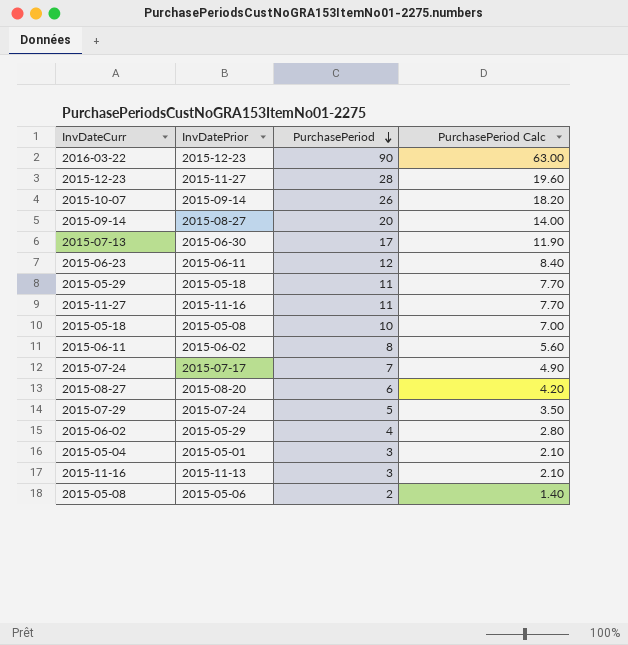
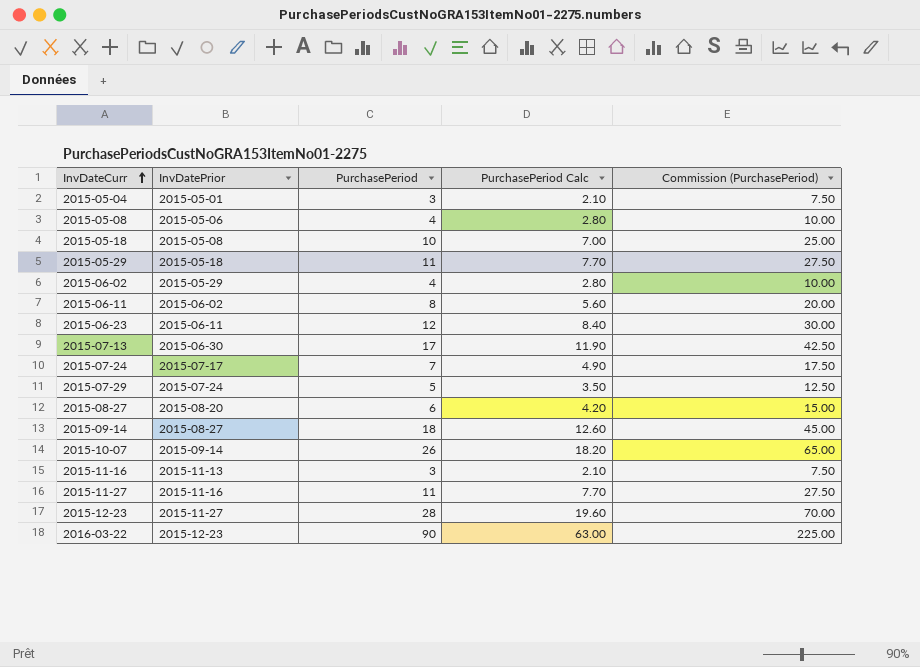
row order: PurchasePeriod descending -> InvDateCurr ascending
column Commission (PurchasePeriod) | formula: none -> [PurchasePeriod] * 2.5
2015-05-08 | PurchasePeriod: 2 -> 4
2015-05-08 | PurchasePeriod Calc: 1.40 -> 2.80
2015-09-14 | PurchasePeriod: 20 -> 18
2015-09-14 | PurchasePeriod Calc: 14.00 -> 12.60

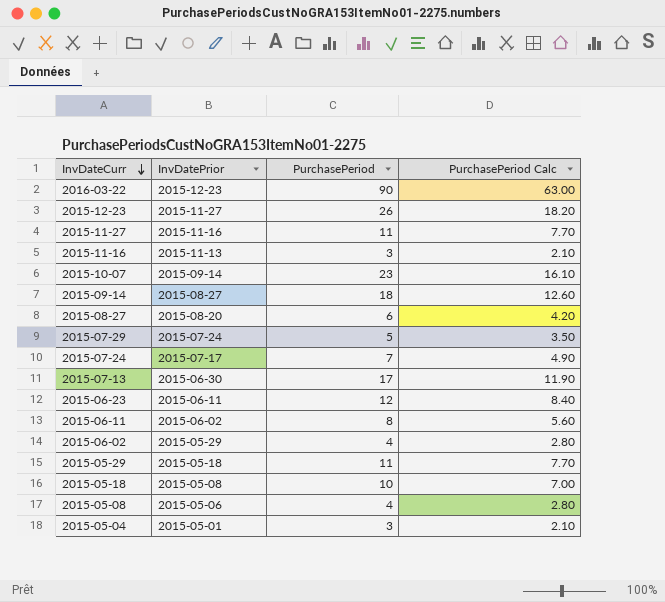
row order: InvDateCurr ascending -> InvDateCurr descending
column Commission (PurchasePeriod) | formula: [PurchasePeriod] * 2.5 -> none
2015-12-23 | PurchasePeriod: 28 -> 26
2015-12-23 | PurchasePeriod Calc: 19.60 -> 18.20
2015-10-07 | PurchasePeriod: 26 -> 23
2015-10-07 | PurchasePeriod Calc: 18.20 -> 16.10

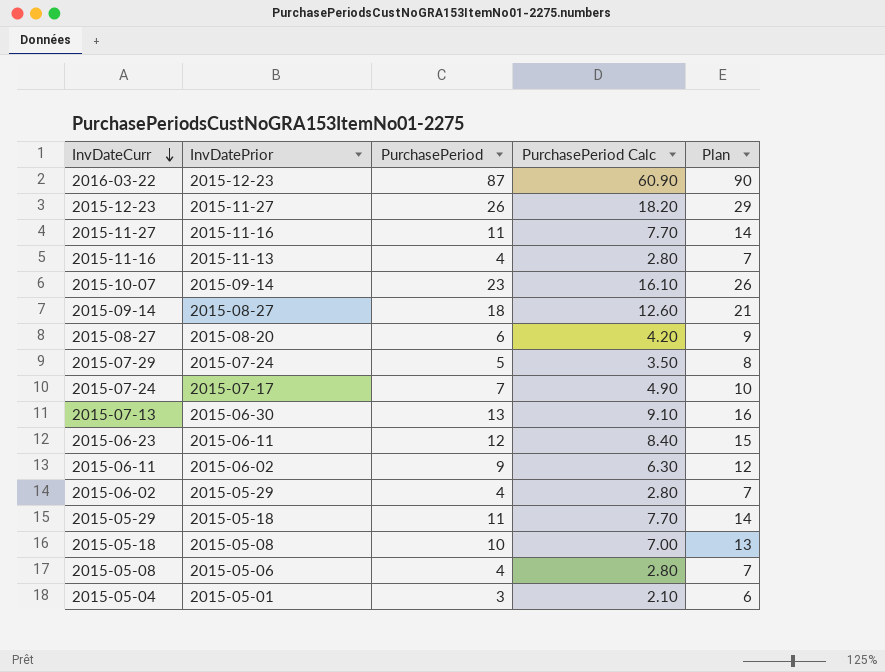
column Plan | formula: none -> [PurchasePeriod] + 3
2016-03-22 | PurchasePeriod: 90 -> 87
2016-03-22 | PurchasePeriod Calc: 63.00 -> 60.90
2015-11-16 | PurchasePeriod: 3 -> 4
2015-11-16 | PurchasePeriod Calc: 2.10 -> 2.80
2015-07-13 | PurchasePeriod: 17 -> 13
2015-07-13 | PurchasePeriod Calc: 11.90 -> 9.10
2015-06-11 | PurchasePeriod: 8 -> 9
2015-06-11 | PurchasePeriod Calc: 5.60 -> 6.30

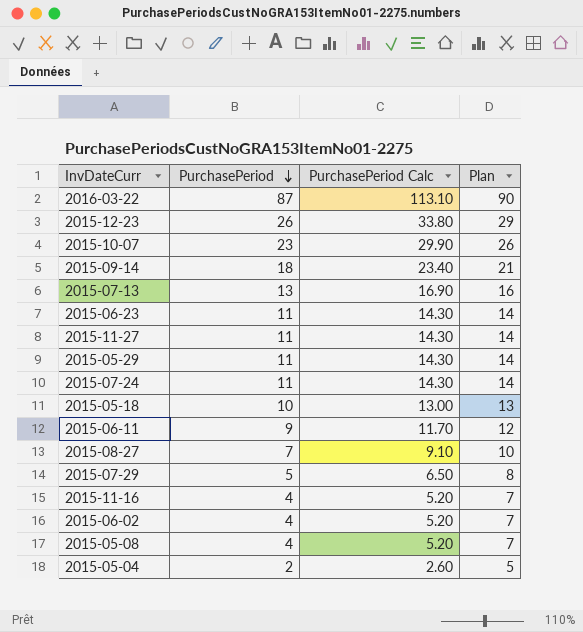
row order: InvDateCurr descending -> PurchasePeriod descending
column InvDatePrior | position: 2 -> none
column PurchasePeriod Calc | formula: [PurchasePeriod] * 0.7 -> [PurchasePeriod] * 1.3
2015-06-23 | PurchasePeriod: 12 -> 11
2015-06-23 | Plan: 15 -> 14
2015-07-24 | PurchasePeriod: 7 -> 11
2015-07-24 | Plan: 10 -> 14
2015-08-27 | PurchasePeriod: 6 -> 7
2015-08-27 | Plan: 9 -> 10
2015-05-04 | PurchasePeriod: 3 -> 2
2015-05-04 | Plan: 6 -> 5

